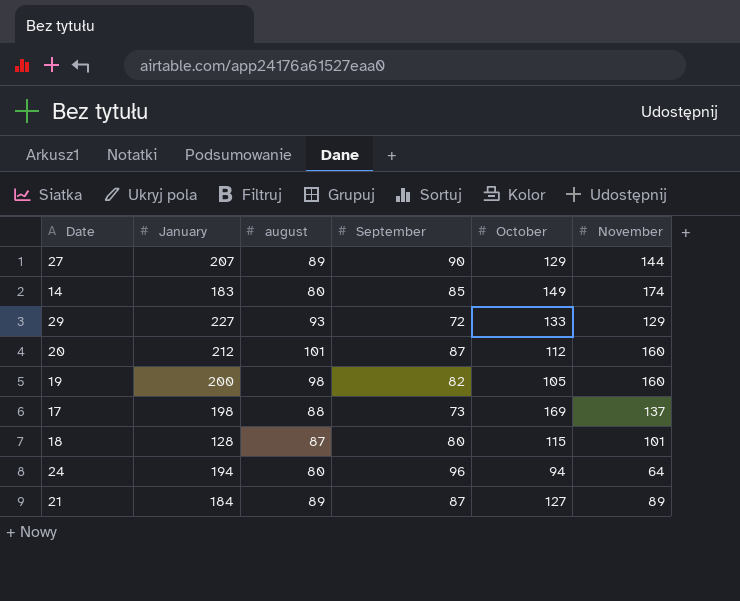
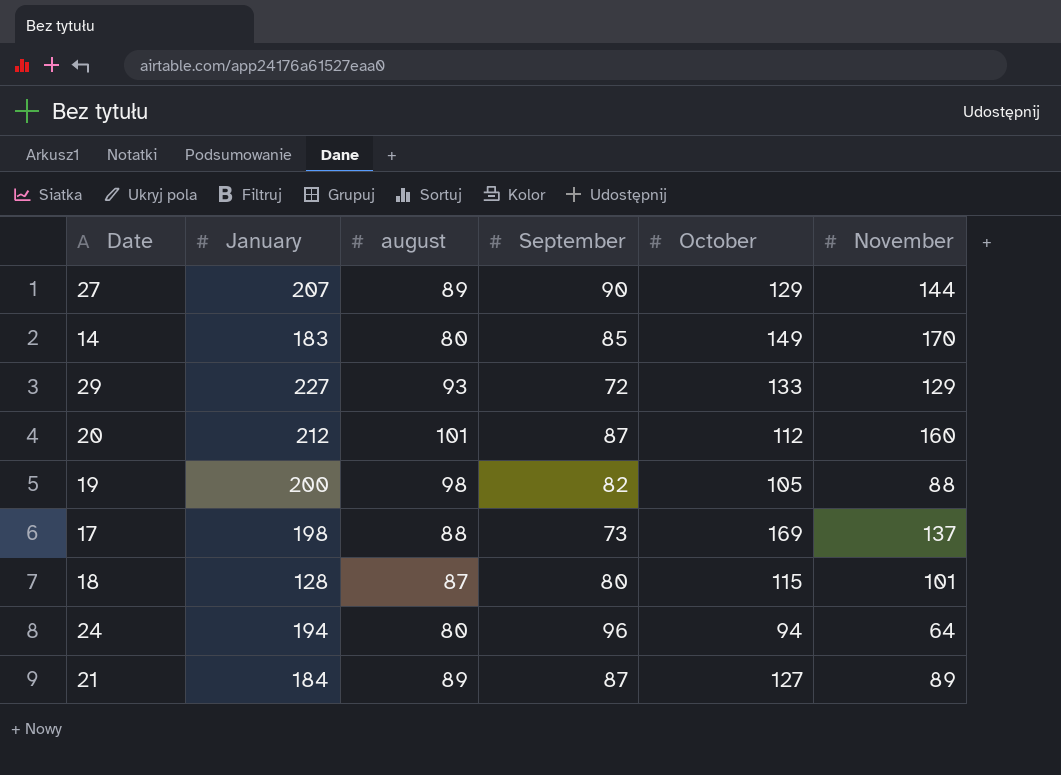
14 | November: 174 -> 170
19 | November: 160 -> 88

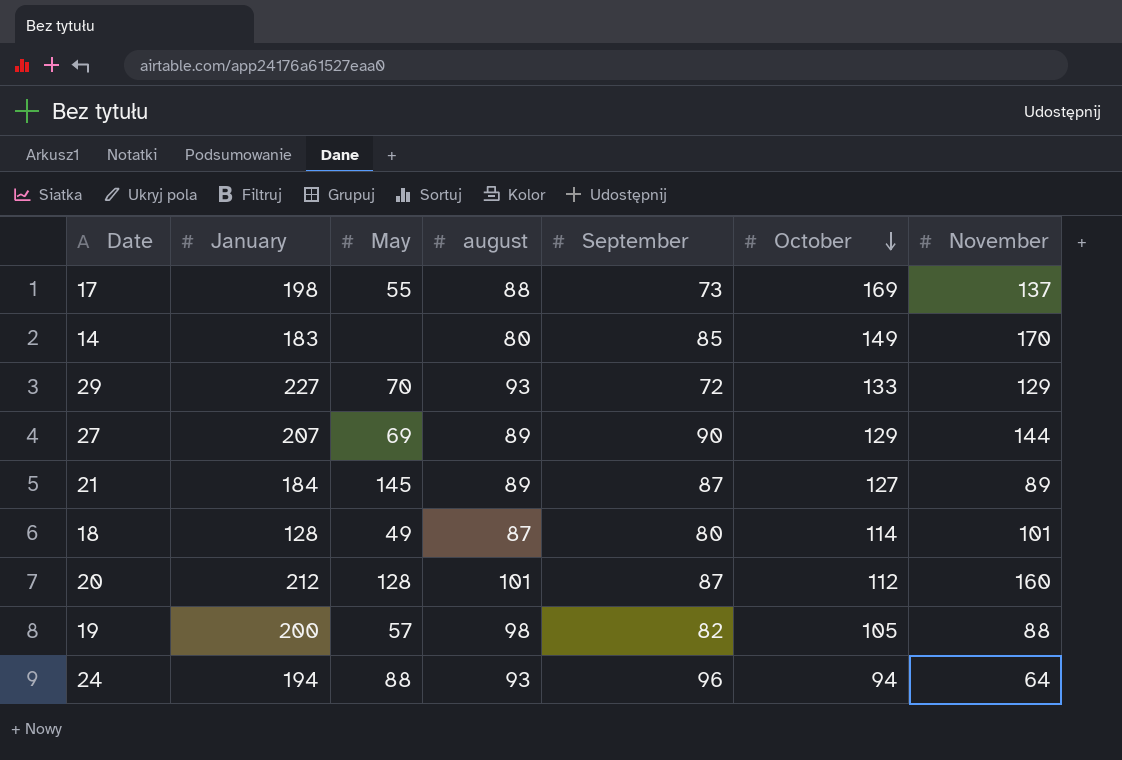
row order: none -> October descending
column May | position: none -> 3
18 | October: 115 -> 114
24 | august: 80 -> 93

